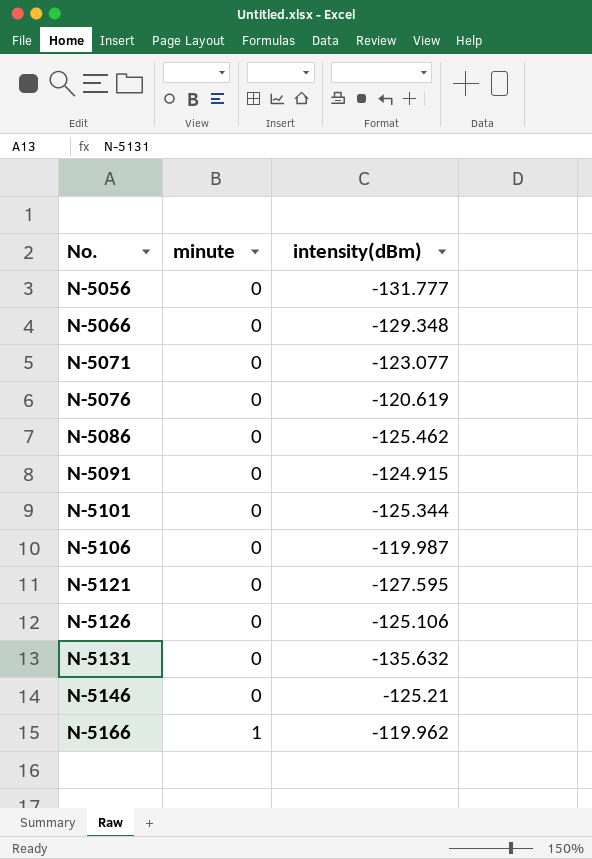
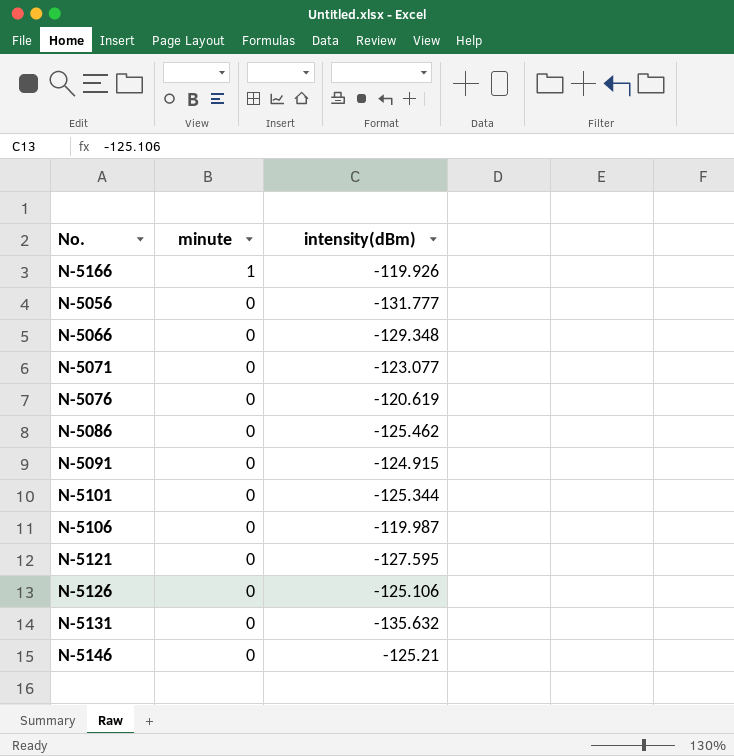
row order: No. ascending -> minute descending
N-5166 | intensity(dBm): -119.962 -> -119.926

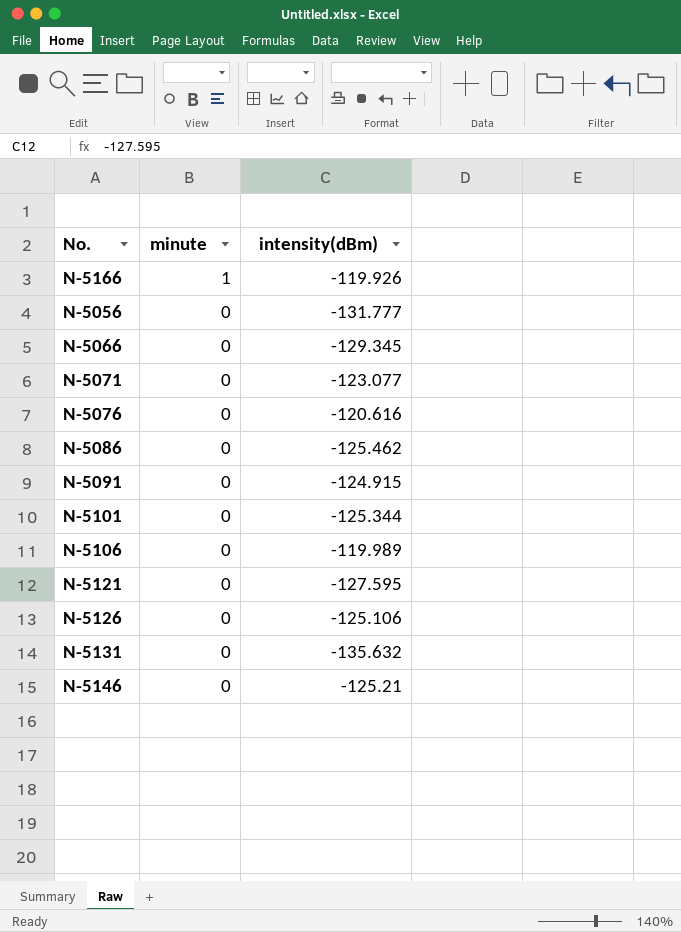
N-5066 | intensity(dBm): -129.348 -> -129.345
N-5076 | intensity(dBm): -120.619 -> -120.616
N-5106 | intensity(dBm): -119.987 -> -119.989

